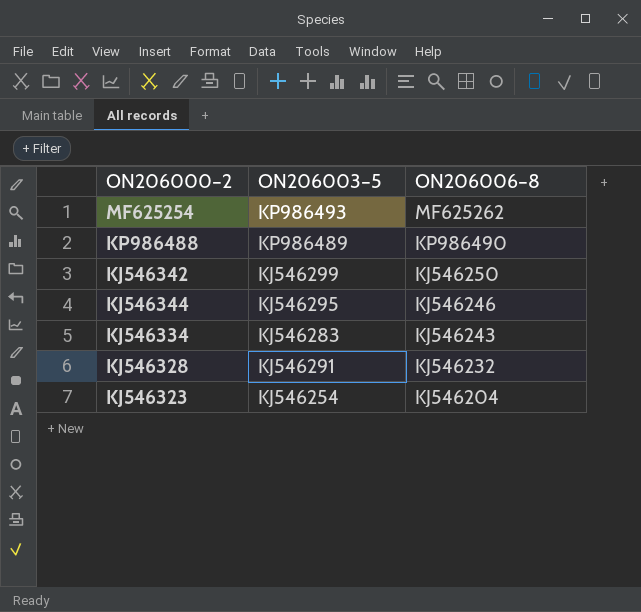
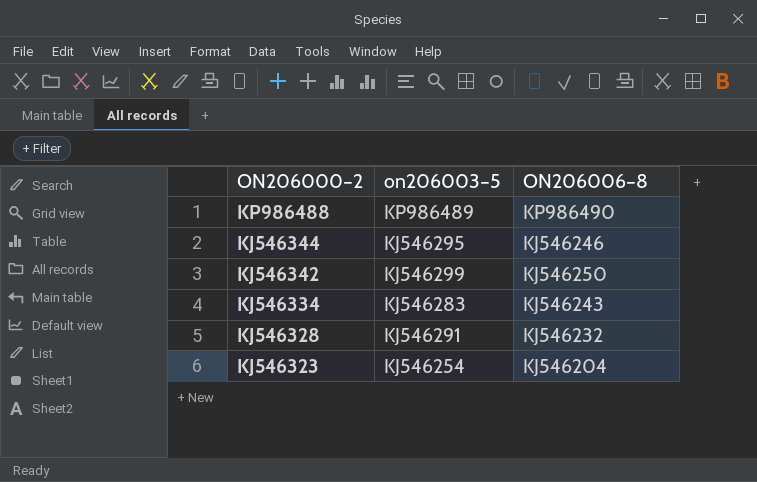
row order: ON206006–8 descending -> ON206000–2 descending
column name: ON206003–5 -> on206003–5
row MF625254: KP986493 | MF625262 -> none

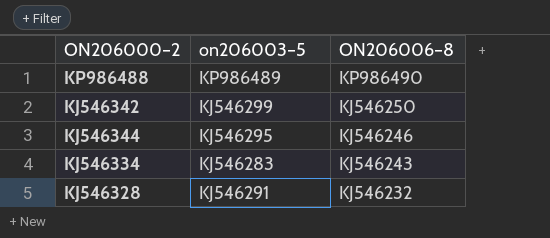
row order: ON206000–2 descending -> ON206006–8 descending
row KJ546323: KJ546254 | KJ546204 -> none

